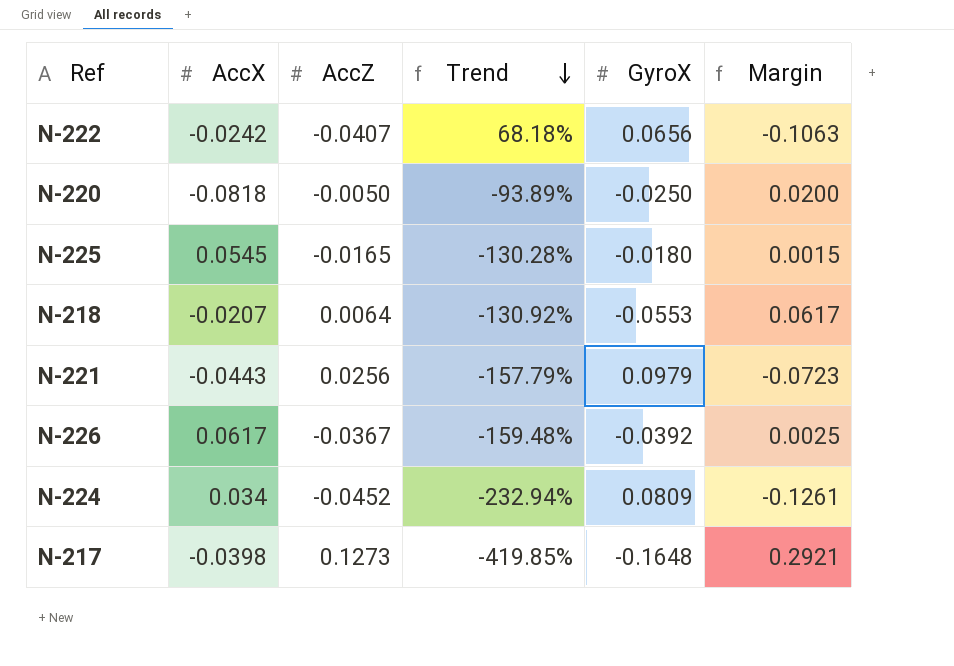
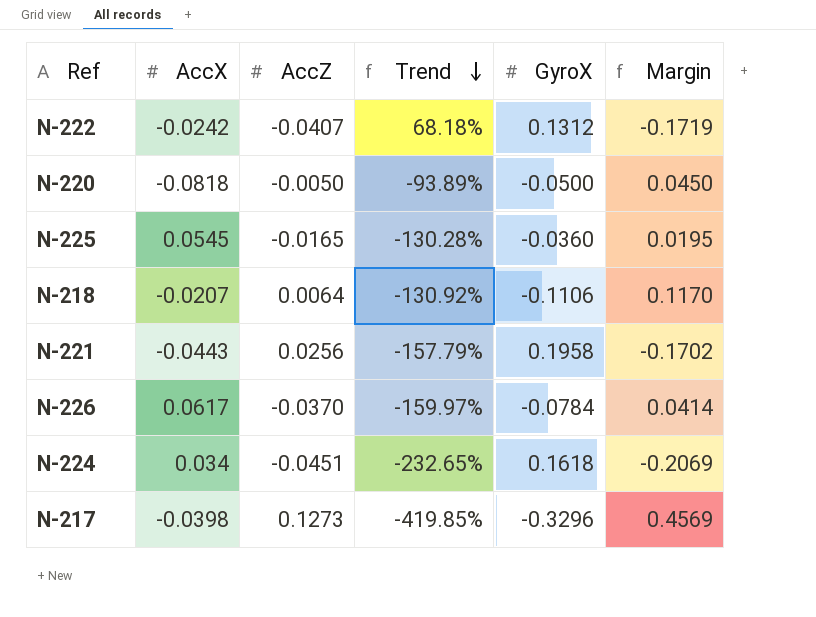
N-222 | GyroX: 0.0656 -> 0.1312
N-222 | Margin: -0.1063 -> -0.1719
N-220 | GyroX: -0.0250 -> -0.0500
N-220 | Margin: 0.0200 -> 0.0450
N-225 | GyroX: -0.0180 -> -0.0360
N-225 | Margin: 0.0015 -> 0.0195
N-218 | GyroX: -0.0553 -> -0.1106
N-218 | Margin: 0.0617 -> 0.1170
N-221 | GyroX: 0.0979 -> 0.1958
N-221 | Margin: -0.0723 -> -0.1702
N-226 | AccZ: -0.0367 -> -0.0370
N-226 | Trend: -159.48% -> -159.97%
N-226 | GyroX: -0.0392 -> -0.0784
N-226 | Margin: 0.0025 -> 0.0414
N-224 | AccZ: -0.0452 -> -0.0451
N-224 | Trend: -232.94% -> -232.65%
N-224 | GyroX: 0.0809 -> 0.1618
N-224 | Margin: -0.1261 -> -0.2069
N-217 | GyroX: -0.1648 -> -0.3296
N-217 | Margin: 0.2921 -> 0.4569

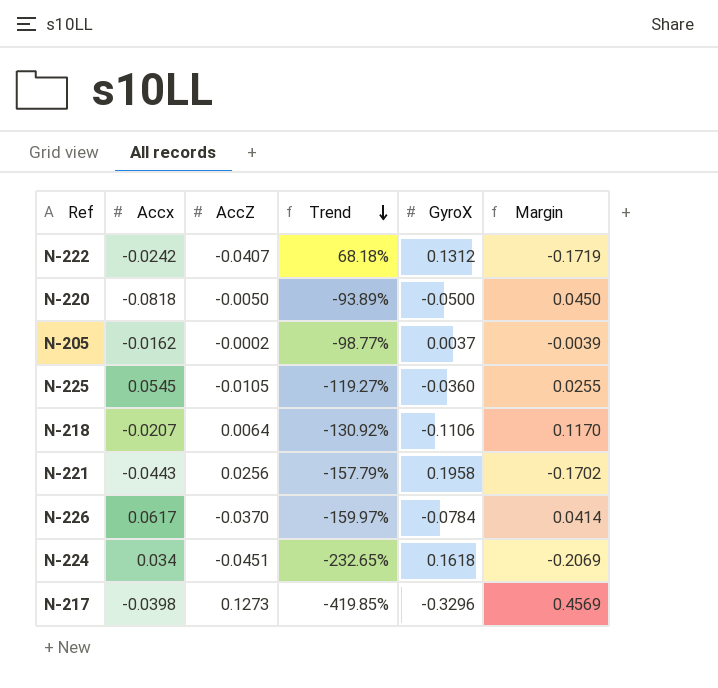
column name: AccX -> Accx
row N-205: none -> -0.0162 | -0.0002 | -98.77% | 0.0037 | -0.0039
N-225 | AccZ: -0.0165 -> -0.0105
N-225 | Trend: -130.28% -> -119.27%
N-225 | Margin: 0.0195 -> 0.0255

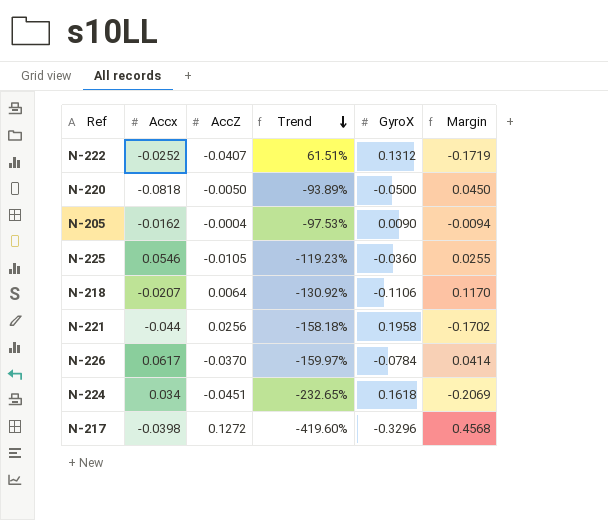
N-222 | Accx: -0.0242 -> -0.0252
N-222 | Trend: 68.18% -> 61.51%
N-205 | AccZ: -0.0002 -> -0.0004
N-205 | Trend: -98.77% -> -97.53%
N-205 | GyroX: 0.0037 -> 0.0090
N-205 | Margin: -0.0039 -> -0.0094
N-225 | Accx: 0.0545 -> 0.0546
N-225 | Trend: -119.27% -> -119.23%
N-221 | Accx: -0.0443 -> -0.044
N-221 | Trend: -157.79% -> -158.18%
N-217 | AccZ: 0.1273 -> 0.1272
N-217 | Trend: -419.85% -> -419.60%
N-217 | Margin: 0.4569 -> 0.4568

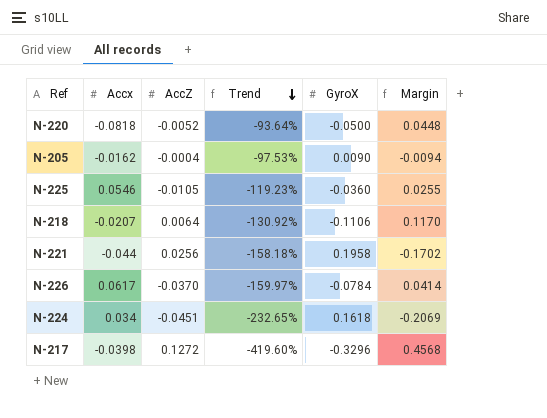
row N-222: -0.0252 | -0.0407 | 61.51% | 0.1312 | -0.1719 -> none
N-220 | AccZ: -0.0050 -> -0.0052
N-220 | Trend: -93.89% -> -93.64%
N-220 | Margin: 0.0450 -> 0.0448

